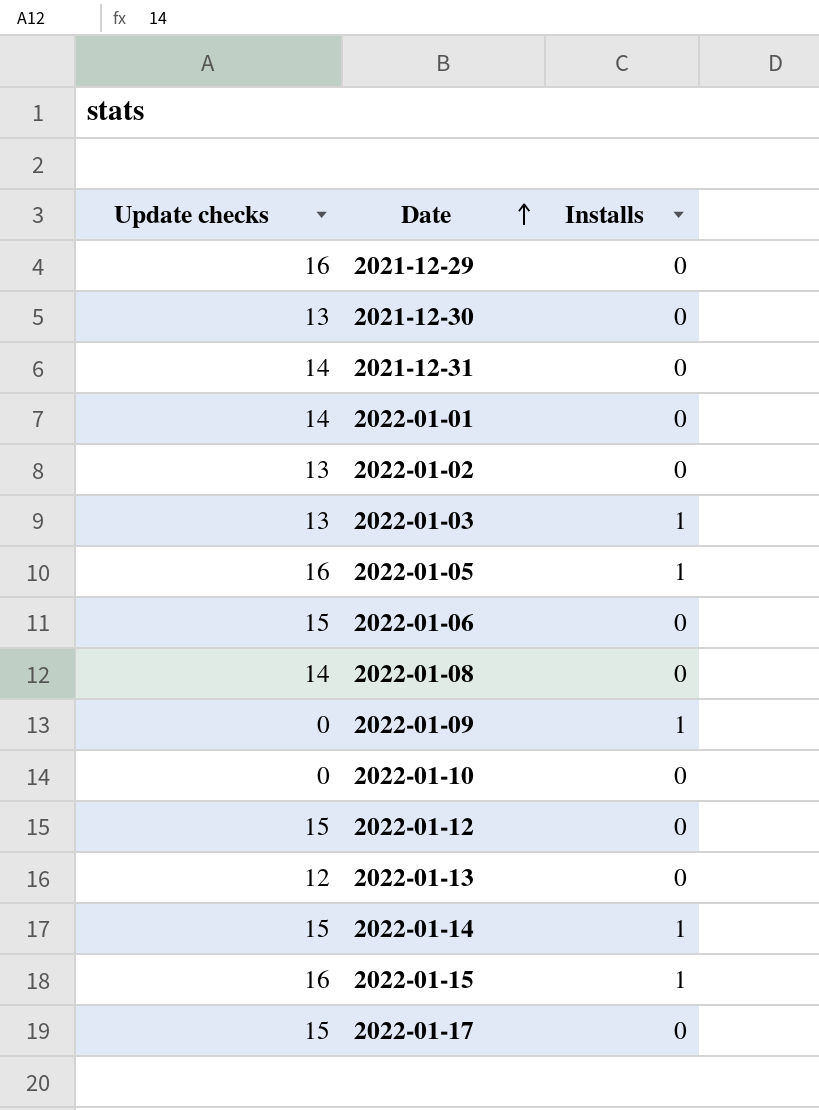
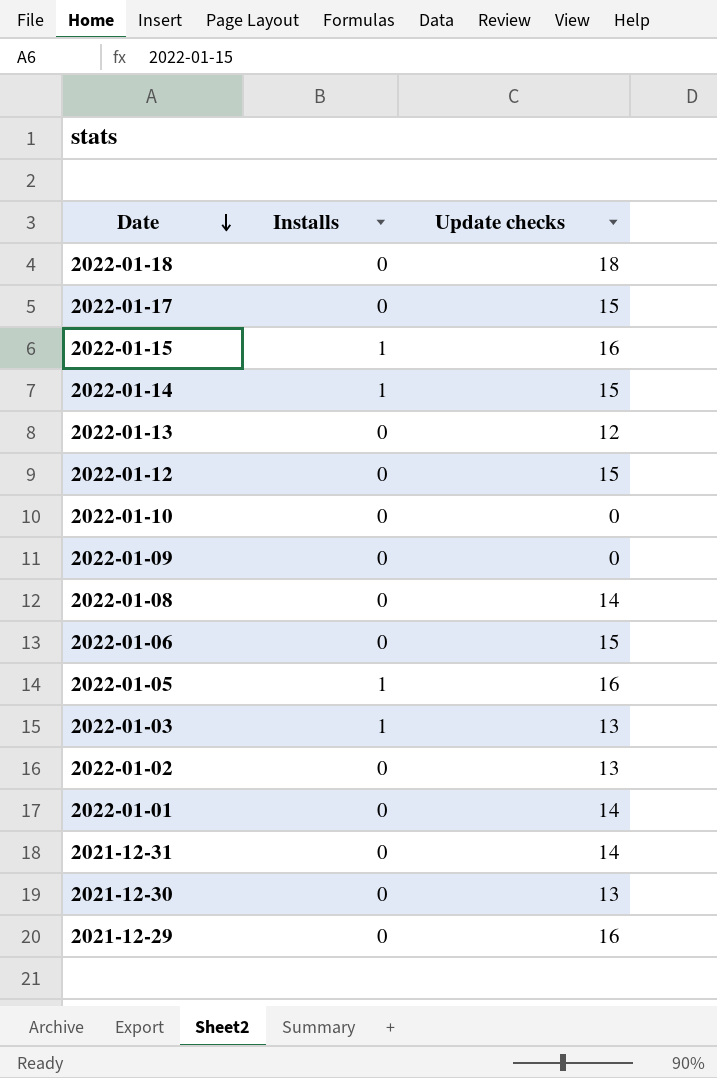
row order: Date ascending -> Date descending
column Update checks | position: 1 -> 3
row 2022-01-18: none -> 0 | 18
2022-01-09 | Installs: 1 -> 0

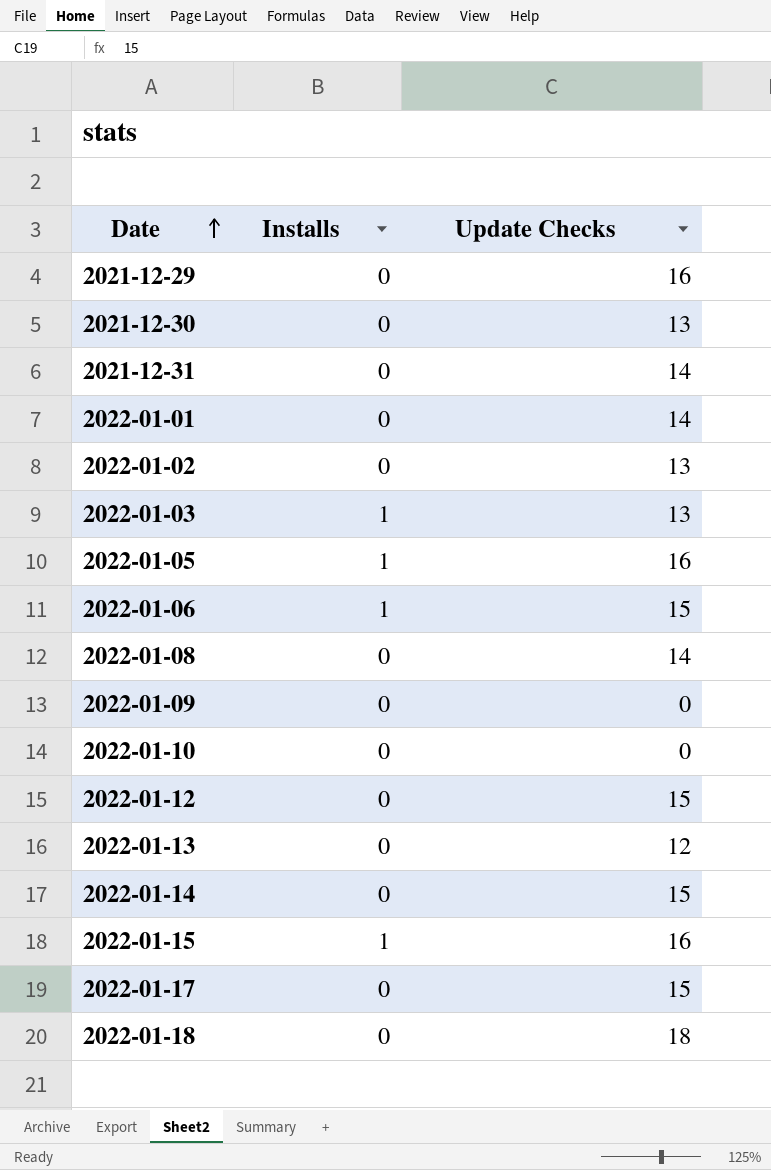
row order: Date descending -> Date ascending
column name: Update checks -> Update Checks
2022-01-06 | Installs: 0 -> 1
2022-01-14 | Installs: 1 -> 0

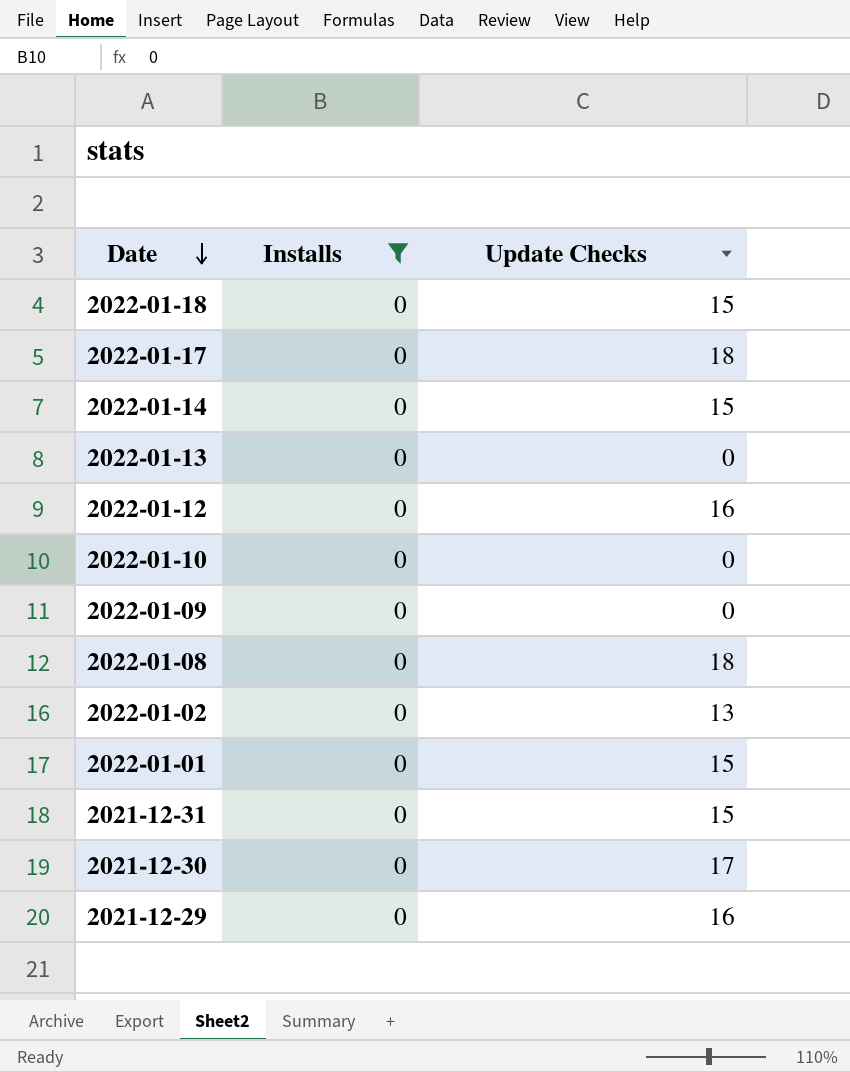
filter: none -> Installs = 0
row order: Date ascending -> Date descending
2022-01-18 | Update Checks: 18 -> 15
2022-01-17 | Update Checks: 15 -> 18
2022-01-13 | Update Checks: 12 -> 0
2022-01-12 | Update Checks: 15 -> 16
2022-01-08 | Update Checks: 14 -> 18
2022-01-01 | Update Checks: 14 -> 15
2021-12-31 | Update Checks: 14 -> 15
2021-12-30 | Update Checks: 13 -> 17

